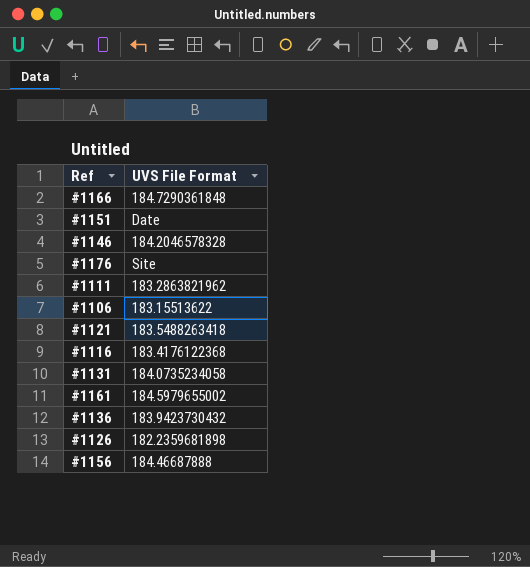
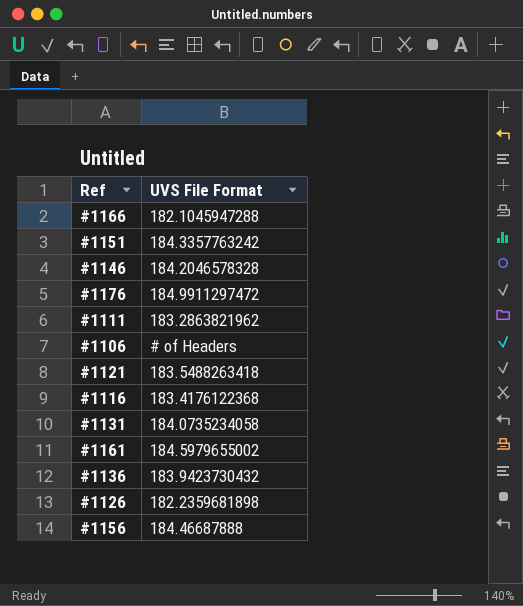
#1166 | UVS File Format: 184.7290361848 -> 182.1045947288
#1151 | UVS File Format: Date -> 184.3357763242
#1176 | UVS File Format: Site -> 184.9911297472
#1106 | UVS File Format: 183.15513622 -> # of Headers

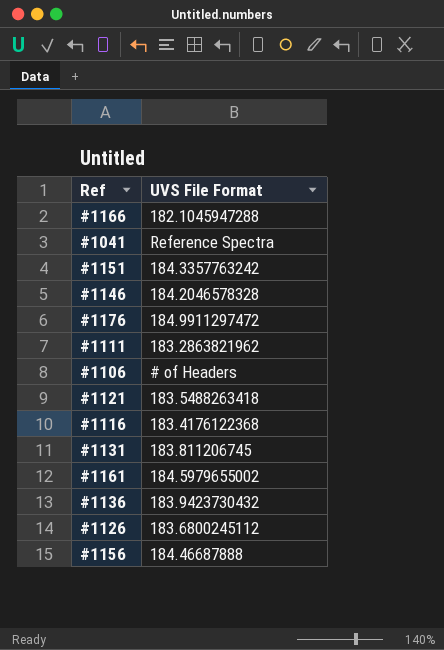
row #1041: none -> Reference Spectra
#1131 | UVS File Format: 184.0735234058 -> 183.811206745
#1126 | UVS File Format: 182.2359681898 -> 183.6800245112

